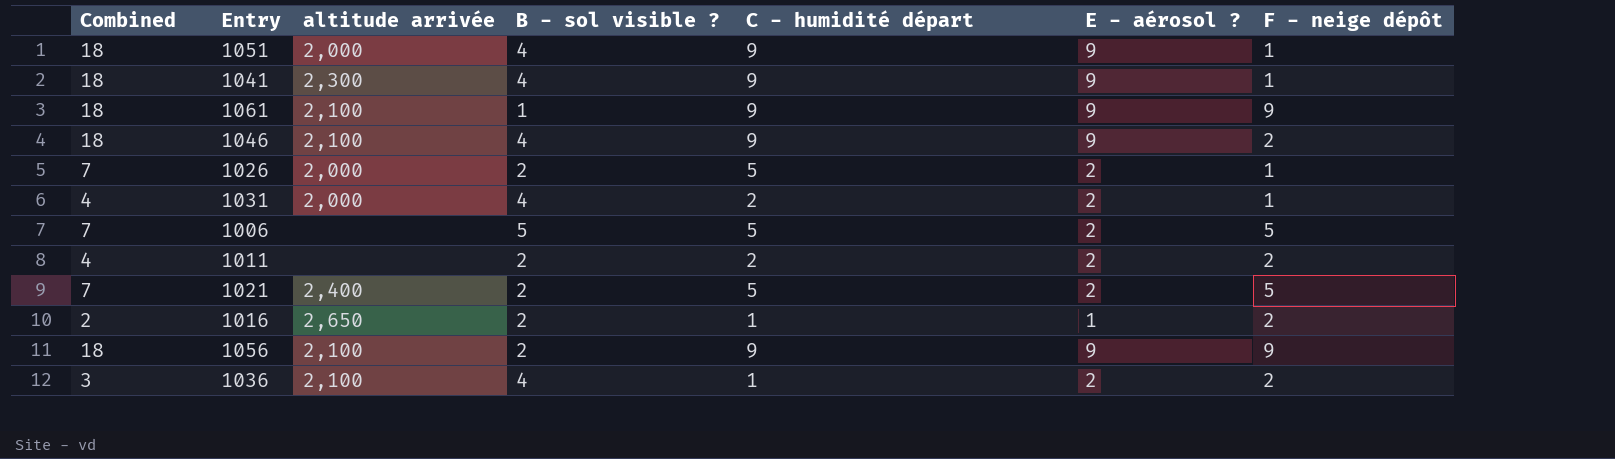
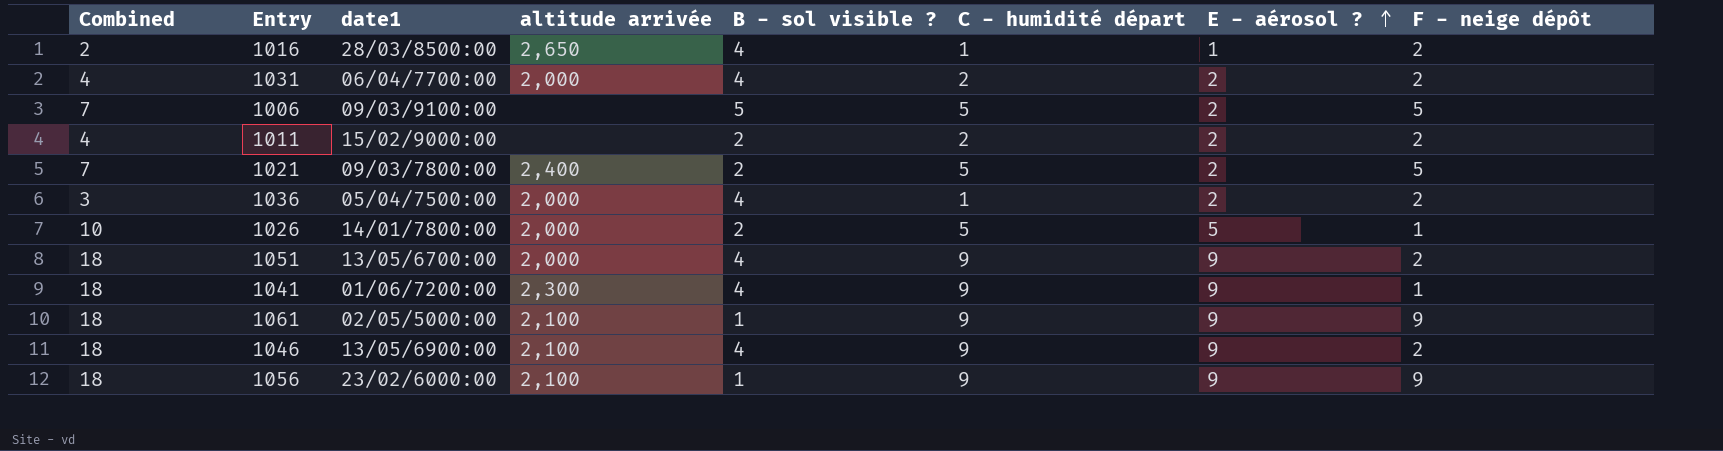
row order: none -> E - aérosol ? ascending
column date1 | position: none -> 3
1016 | B - sol visible ?: 2 -> 4
1031 | F - neige dépôt: 1 -> 2
1036 | altitude arrivée: 2,100 -> 2,000
1026 | Combined: 7 -> 10
1026 | E - aérosol ?: 2 -> 5
1051 | F - neige dépôt: 1 -> 2
1056 | B - sol visible ?: 2 -> 1

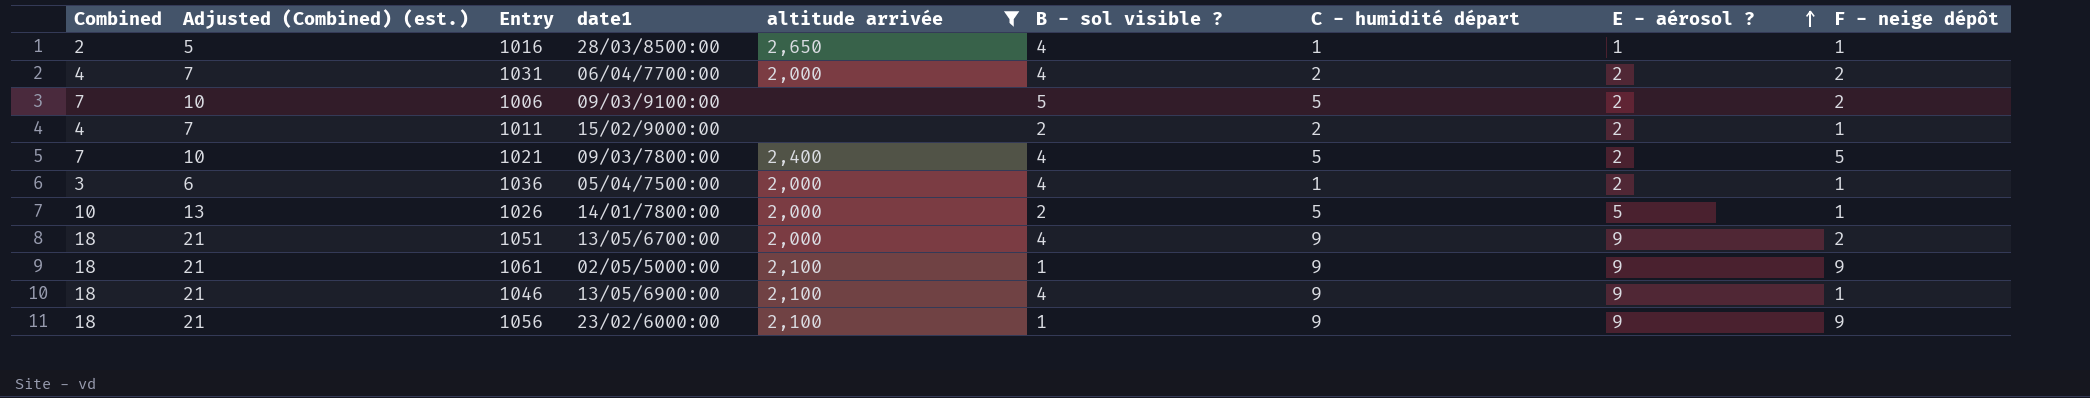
filter: none -> altitude arrivée != 2,300
column Adjusted (Combined) (est.) | formula: none -> [Combined] + 3
1016 | F - neige dépôt: 2 -> 1
1006 | F - neige dépôt: 5 -> 2
1011 | F - neige dépôt: 2 -> 1
1021 | B - sol visible ?: 2 -> 4
1036 | F - neige dépôt: 2 -> 1
1046 | F - neige dépôt: 2 -> 1

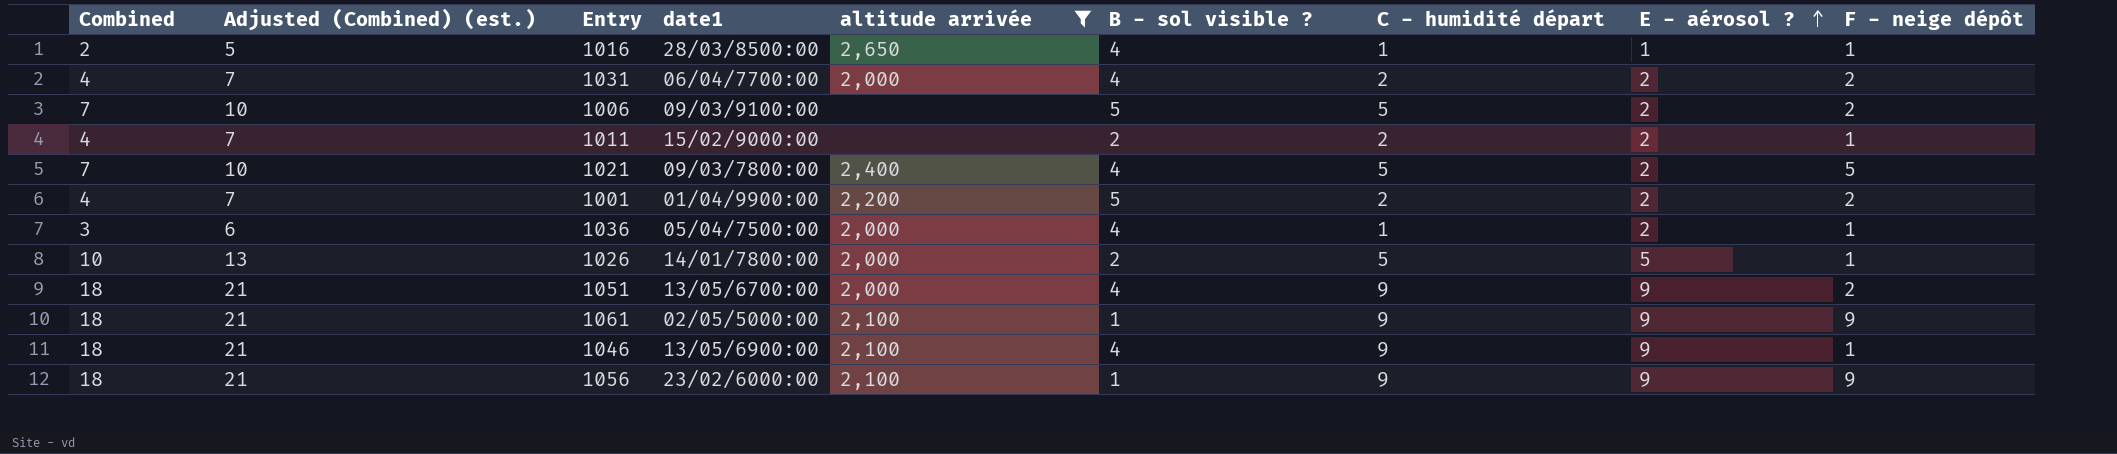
row 1001: none -> 4 | 7 | 01/04/9900:00 | 2,200 | 5 | 2 | 2 | 2

